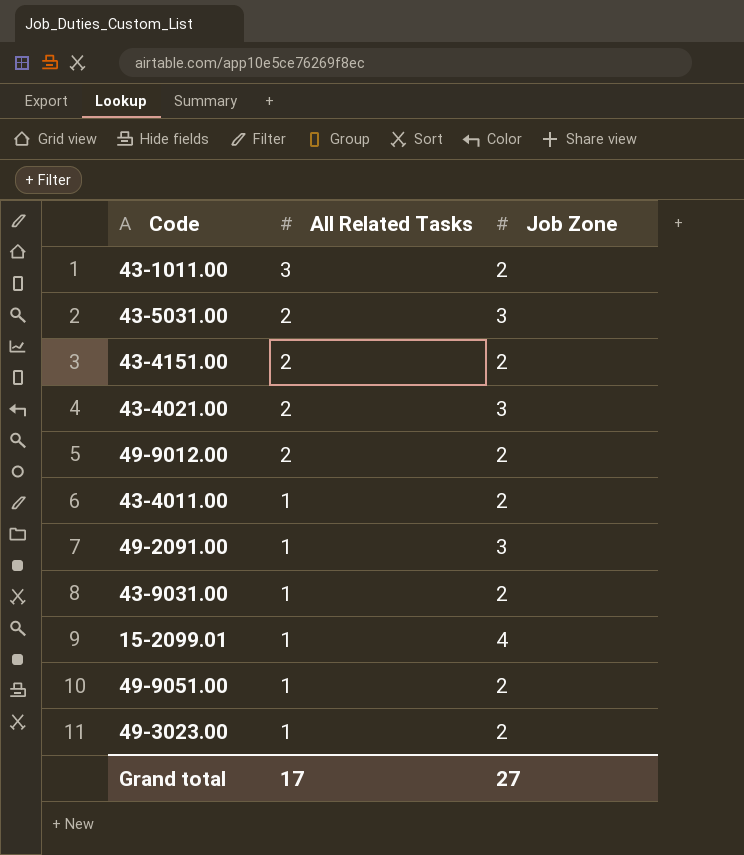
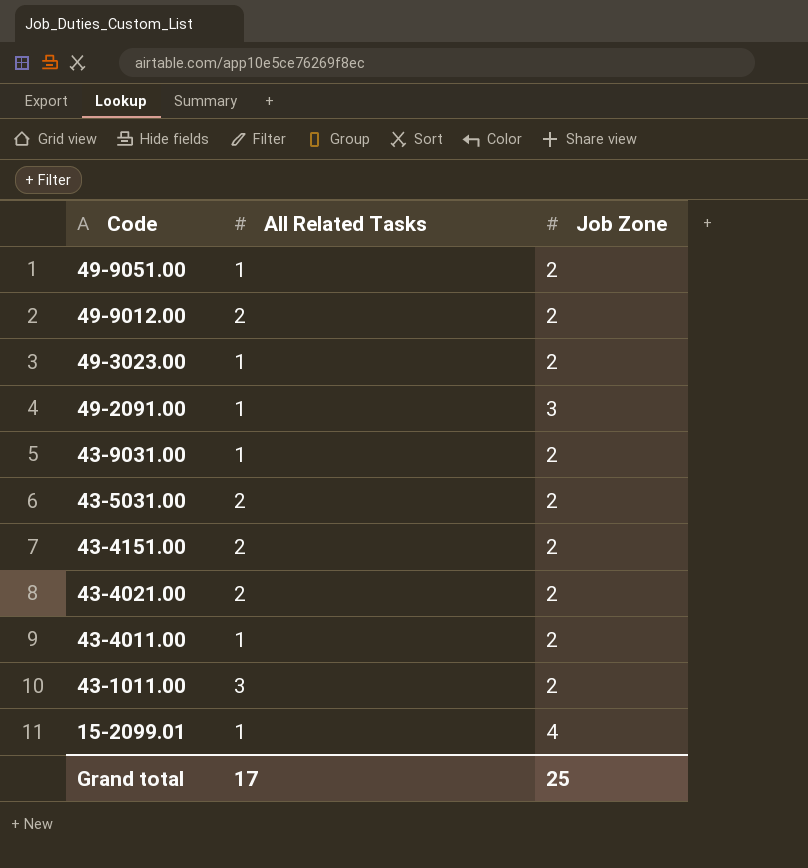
row order: All Related Tasks descending -> Code descending
43-5031.00 | Job Zone: 3 -> 2
43-4021.00 | Job Zone: 3 -> 2
Grand total | Job Zone: 27 -> 25

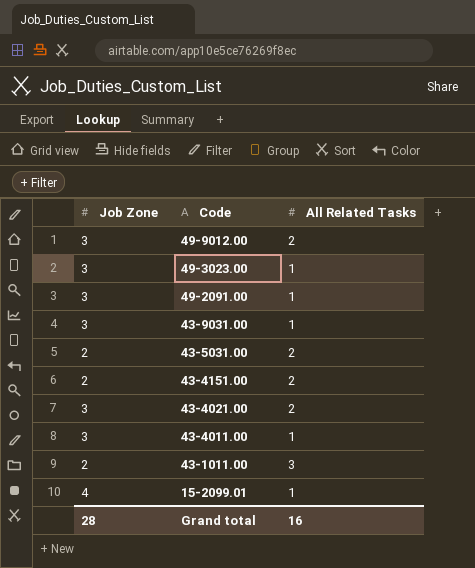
column Job Zone | position: 3 -> 1
row 49-9051.00: 1 | 2 -> none
49-9012.00 | Job Zone: 2 -> 3
49-3023.00 | Job Zone: 2 -> 3
43-9031.00 | Job Zone: 2 -> 3
43-4021.00 | Job Zone: 2 -> 3
43-4011.00 | Job Zone: 2 -> 3
Grand total | Job Zone: 25 -> 28
Grand total | All Related Tasks: 17 -> 16

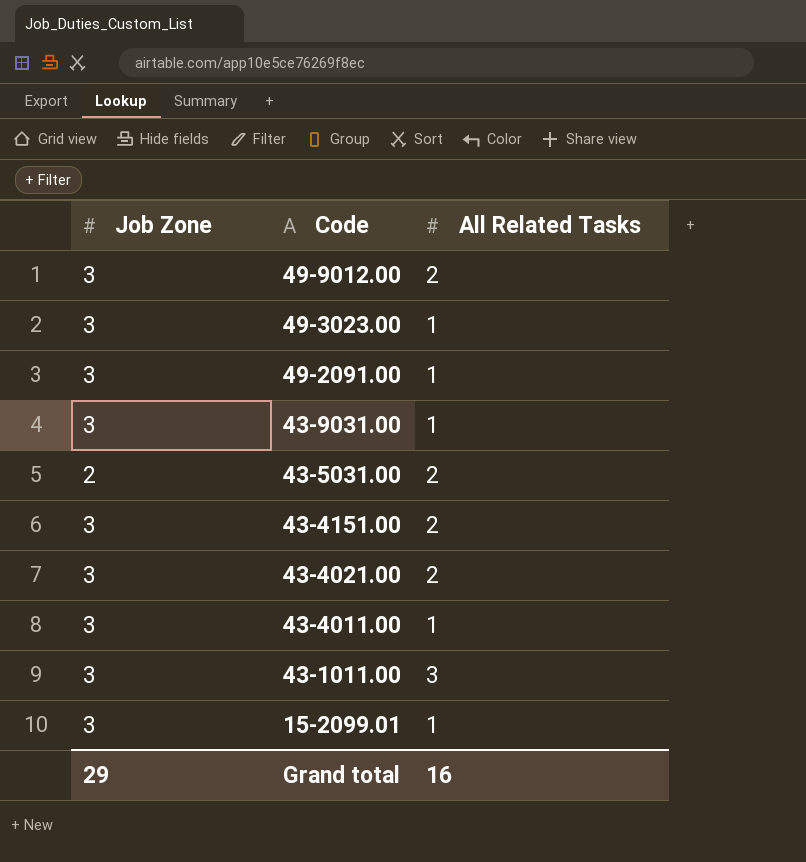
43-4151.00 | Job Zone: 2 -> 3
43-1011.00 | Job Zone: 2 -> 3
15-2099.01 | Job Zone: 4 -> 3
Grand total | Job Zone: 28 -> 29

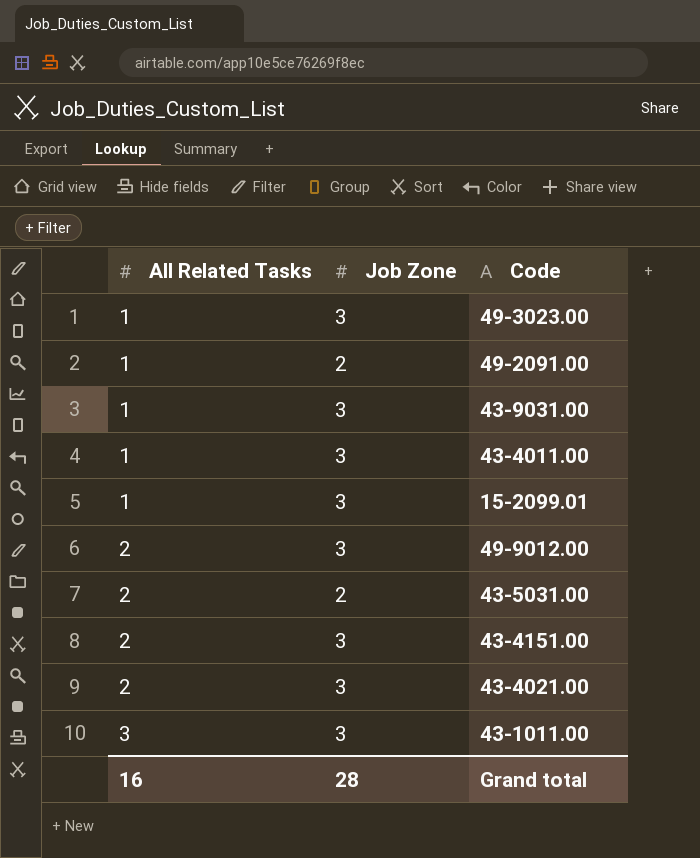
row order: Code descending -> All Related Tasks ascending
column All Related Tasks | position: 3 -> 1
49-2091.00 | Job Zone: 3 -> 2
Grand total | Job Zone: 29 -> 28

